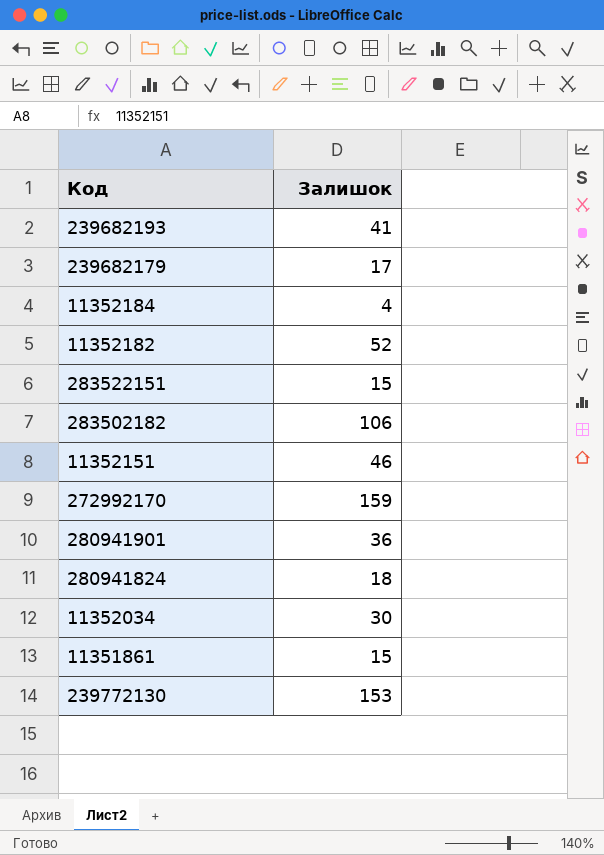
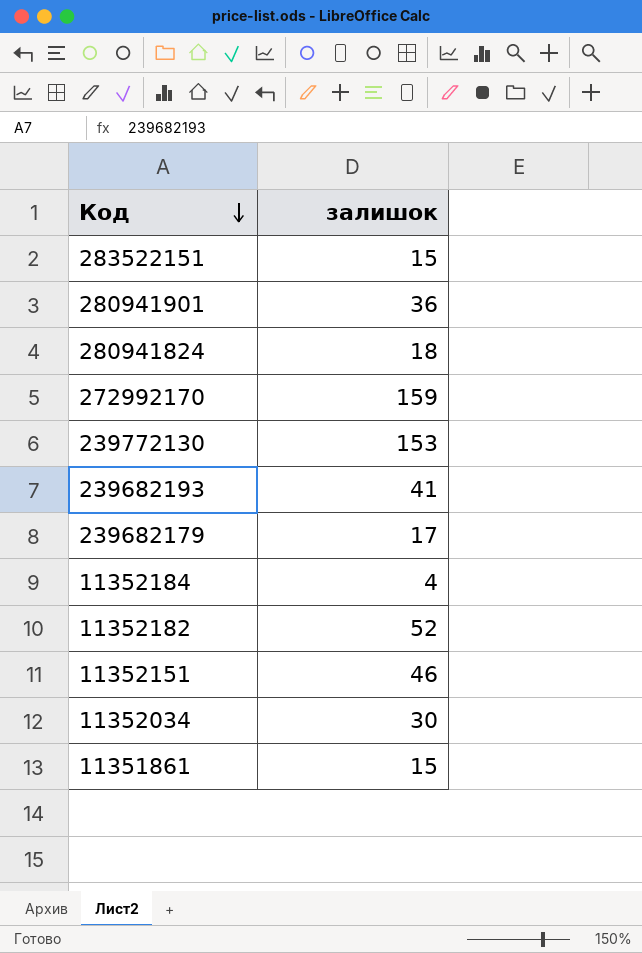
row order: none -> Код descending
column name: Залишок -> залишок
row 283502182: 106 -> none

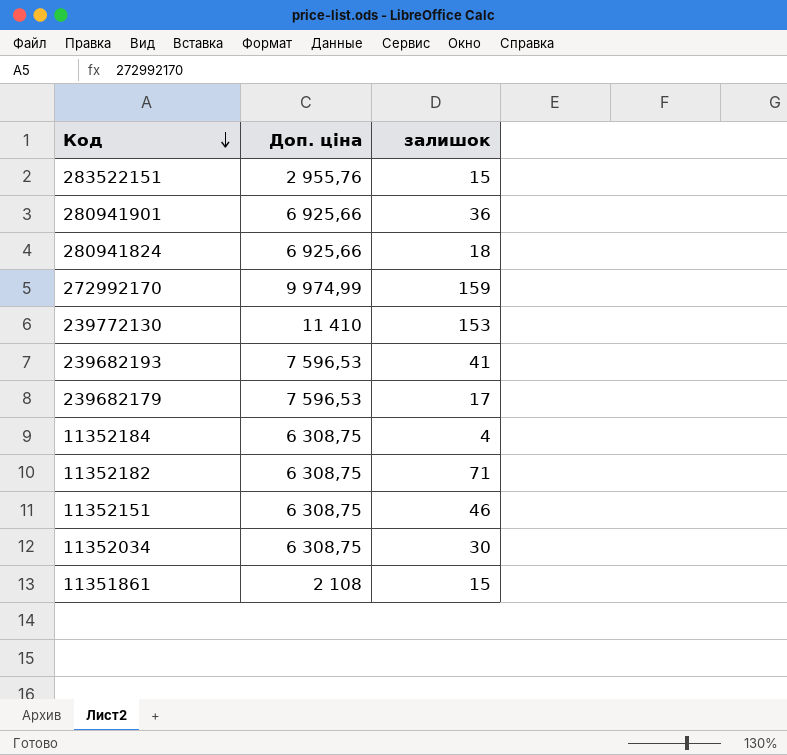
column Доп. ціна | position: none -> 2
11352182 | залишок: 52 -> 71

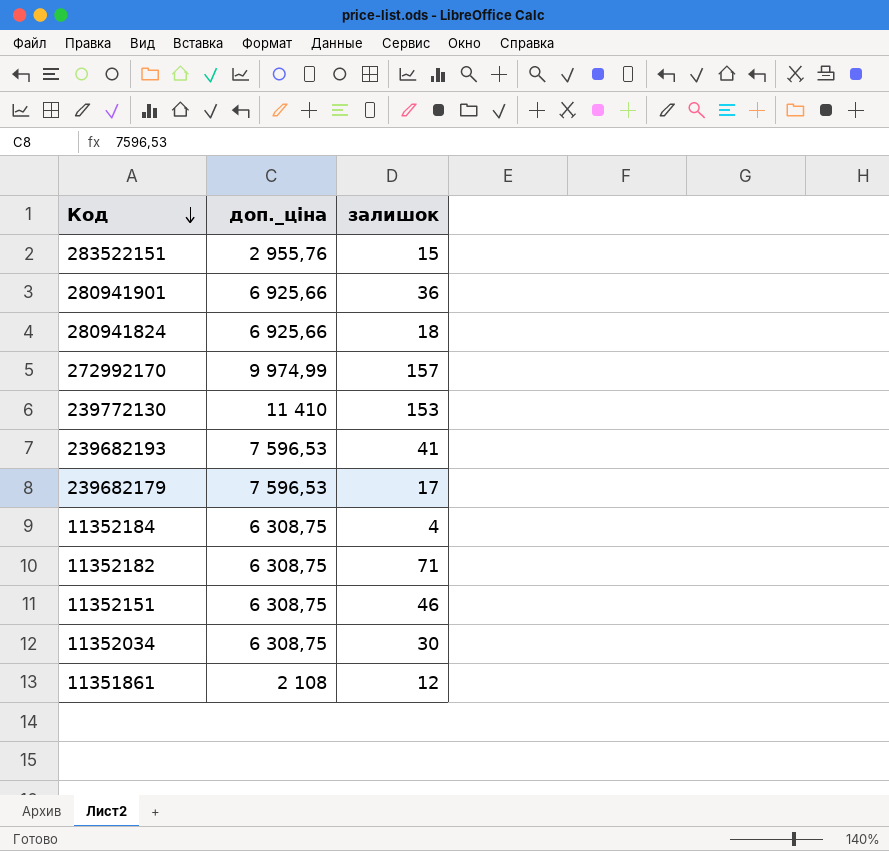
column name: Доп. ціна -> доп._ціна
272992170 | залишок: 159 -> 157
11351861 | залишок: 15 -> 12

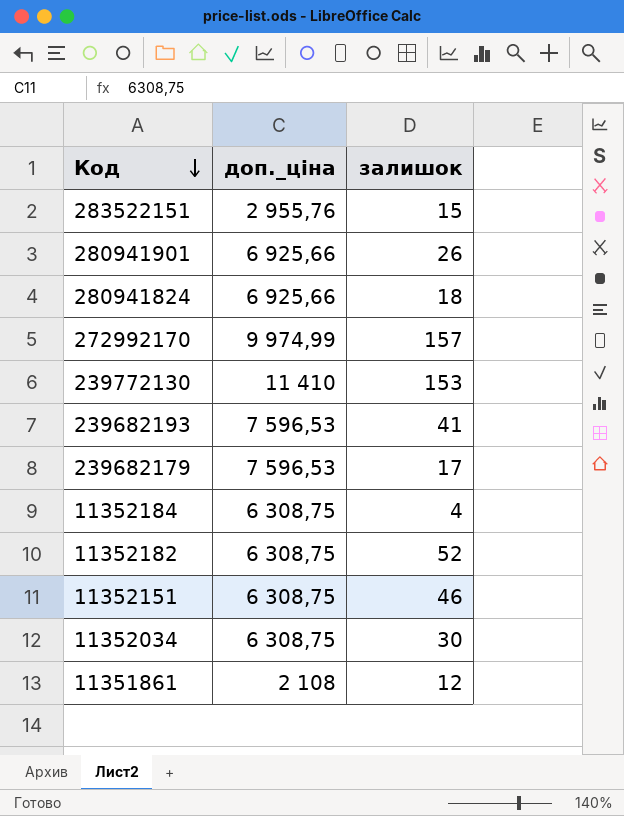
280941901 | залишок: 36 -> 26
11352182 | залишок: 71 -> 52

